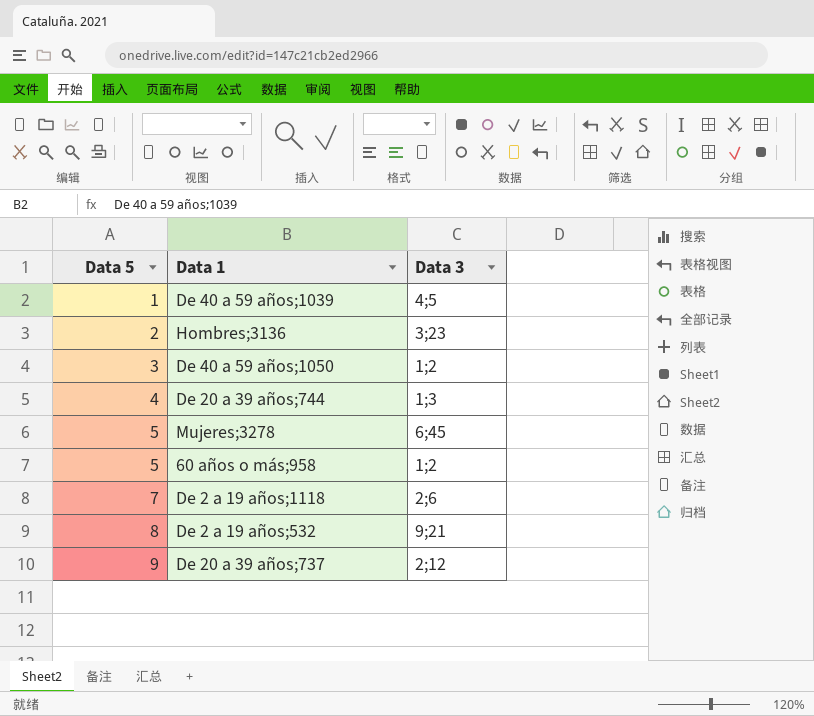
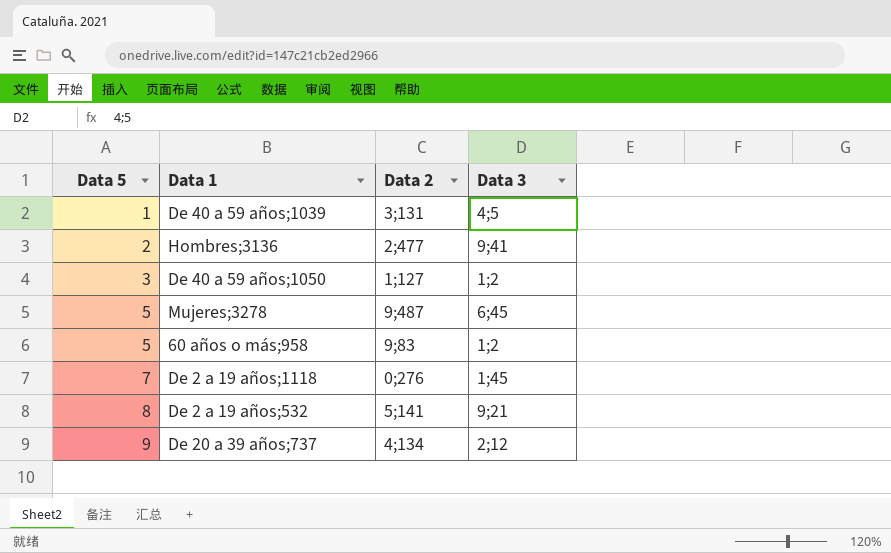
column Data 2 | position: none -> 3
row De 20 a 39 años;744: 4 | 1;3 -> none
Hombres;3136 | Data 3: 3;23 -> 9;41
De 2 a 19 años;1118 | Data 3: 2;6 -> 1;45

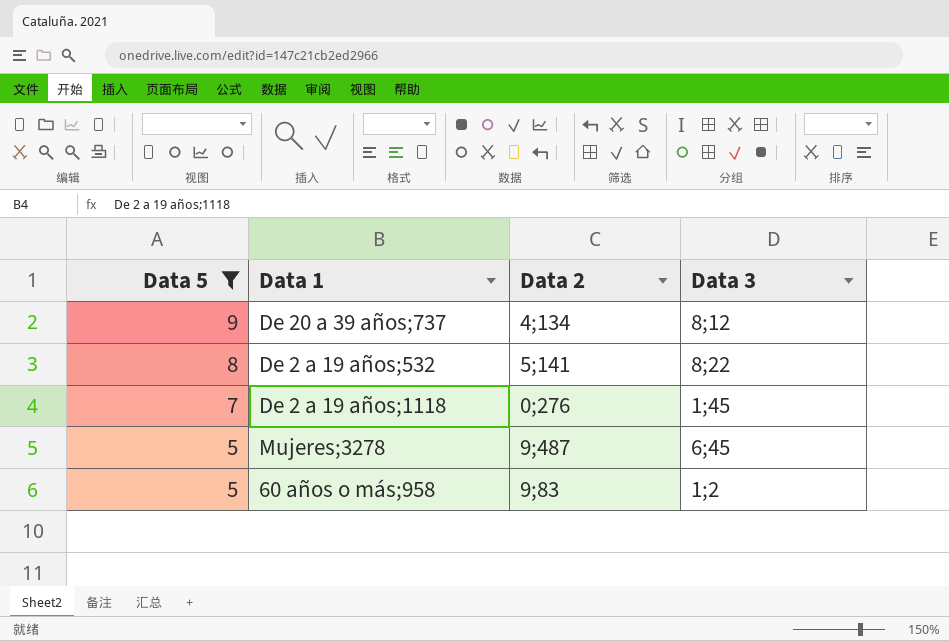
filter: none -> Data 5 >= 5
row order: Data 5 ascending -> Data 5 descending
De 20 a 39 años;737 | Data 3: 2;12 -> 8;12
De 2 a 19 años;532 | Data 3: 9;21 -> 8;22

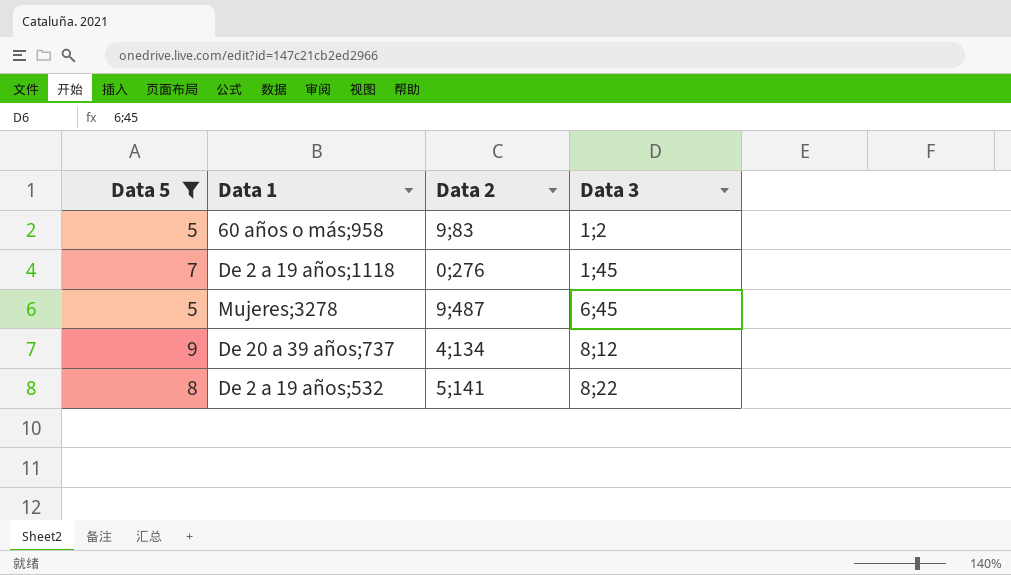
row order: Data 5 descending -> Data 3 ascending

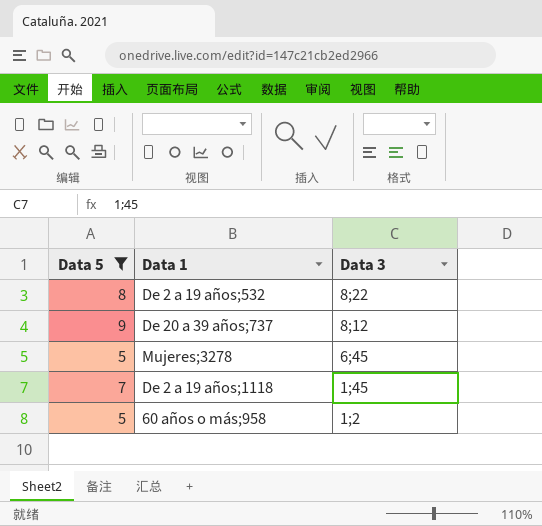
row order: Data 3 ascending -> Data 3 descending
column Data 2 | position: 3 -> none

